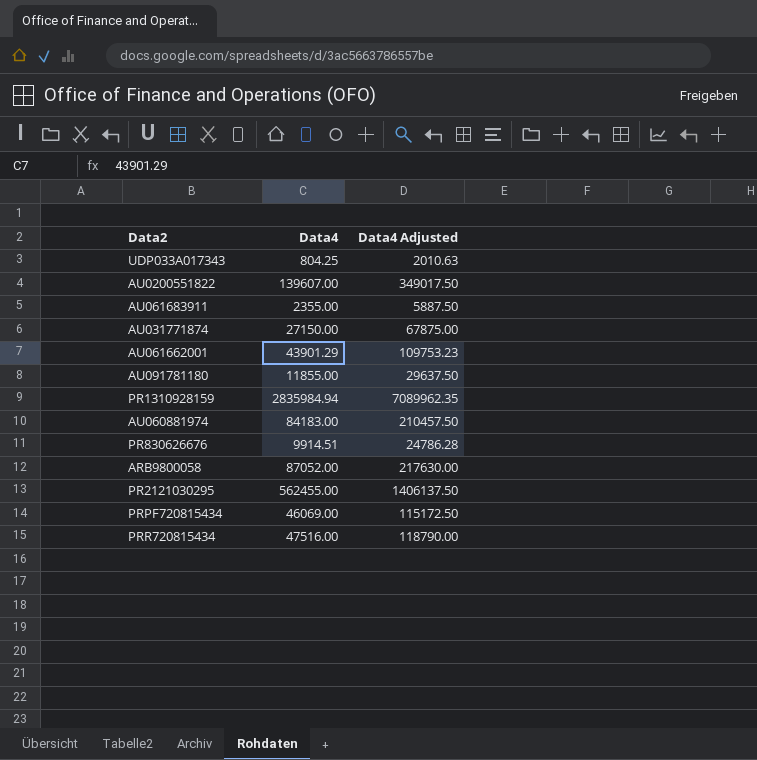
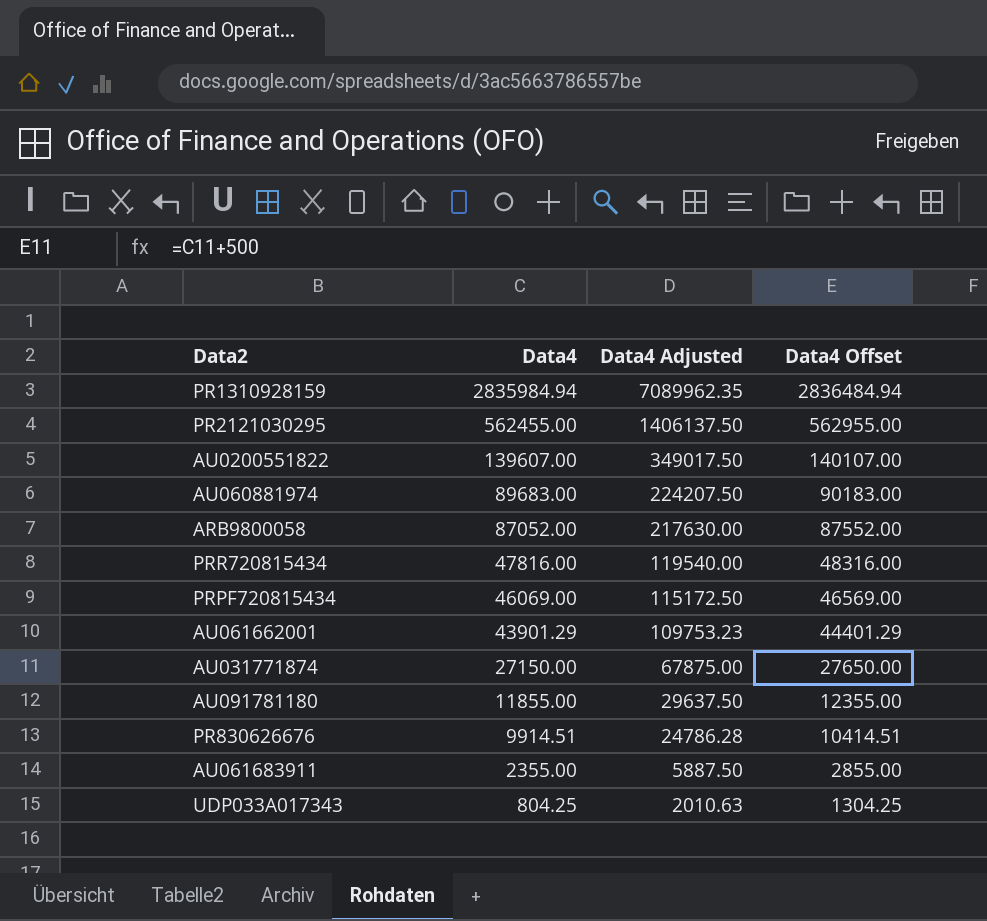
row order: none -> Data4 descending
column Data4 Offset | formula: none -> [Data4] + 500
AU060881974 | Data4: 84183.00 -> 89683.00
AU060881974 | Data4 Adjusted: 210457.50 -> 224207.50
PRR720815434 | Data4: 47516.00 -> 47816.00
PRR720815434 | Data4 Adjusted: 118790.00 -> 119540.00

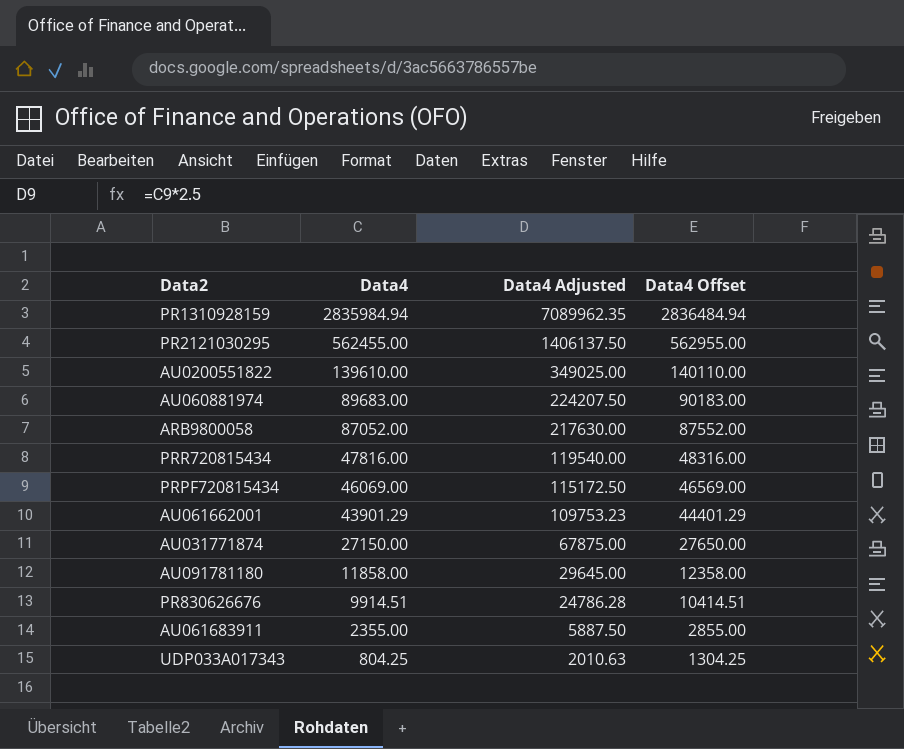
AU0200551822 | Data4: 139607.00 -> 139610.00
AU0200551822 | Data4 Adjusted: 349017.50 -> 349025.00
AU0200551822 | Data4 Offset: 140107.00 -> 140110.00
AU091781180 | Data4: 11855.00 -> 11858.00
AU091781180 | Data4 Adjusted: 29637.50 -> 29645.00
AU091781180 | Data4 Offset: 12355.00 -> 12358.00

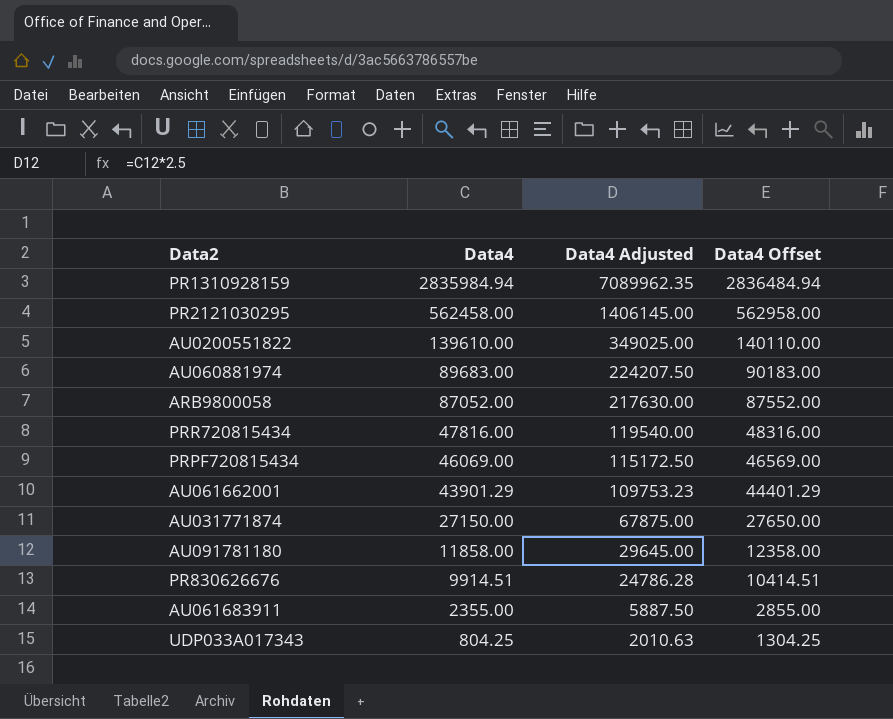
PR2121030295 | Data4: 562455.00 -> 562458.00
PR2121030295 | Data4 Adjusted: 1406137.50 -> 1406145.00
PR2121030295 | Data4 Offset: 562955.00 -> 562958.00

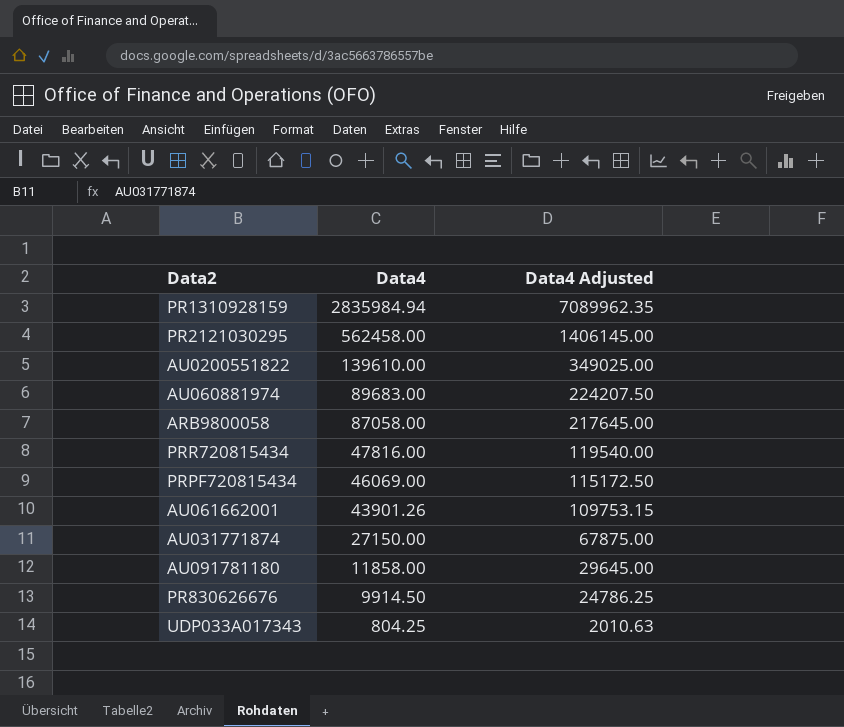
column Data4 Offset | formula: [Data4] + 500 -> none
row AU061683911: 2355.00 | 5887.50 | 2855.00 -> none
ARB9800058 | Data4: 87052.00 -> 87058.00
ARB9800058 | Data4 Adjusted: 217630.00 -> 217645.00
AU061662001 | Data4: 43901.29 -> 43901.26
AU061662001 | Data4 Adjusted: 109753.23 -> 109753.15
PR830626676 | Data4: 9914.51 -> 9914.50
PR830626676 | Data4 Adjusted: 24786.28 -> 24786.25

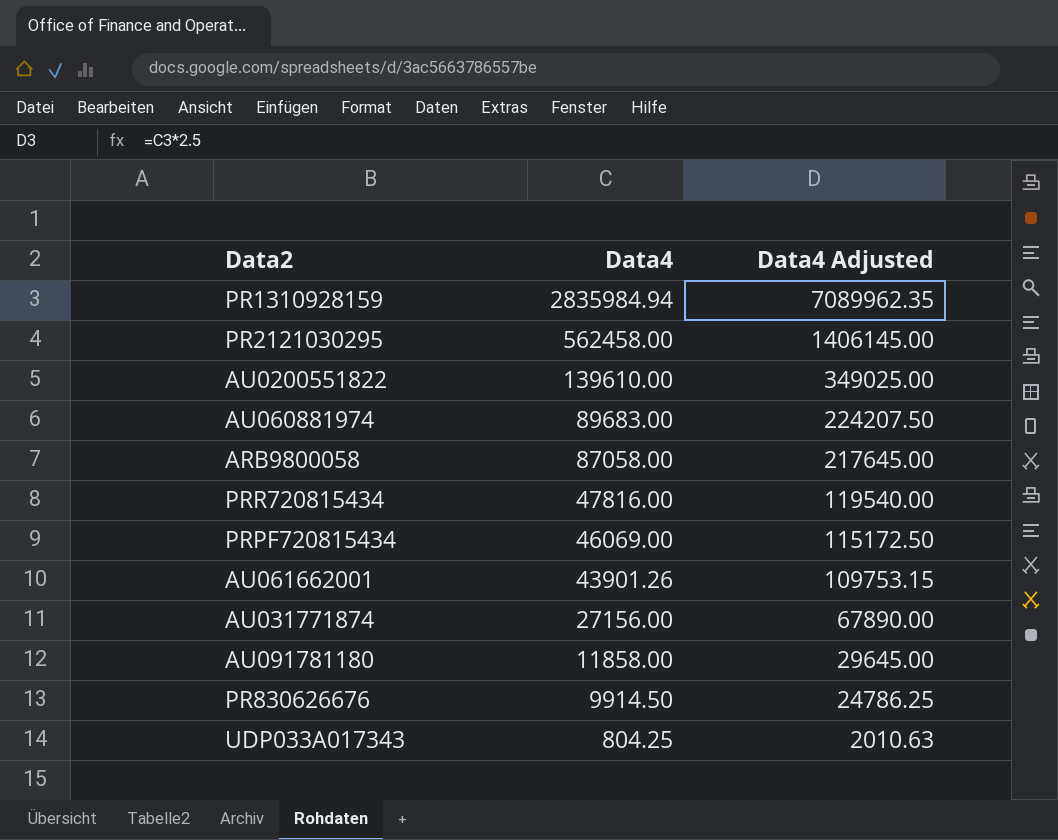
AU031771874 | Data4: 27150.00 -> 27156.00
AU031771874 | Data4 Adjusted: 67875.00 -> 67890.00

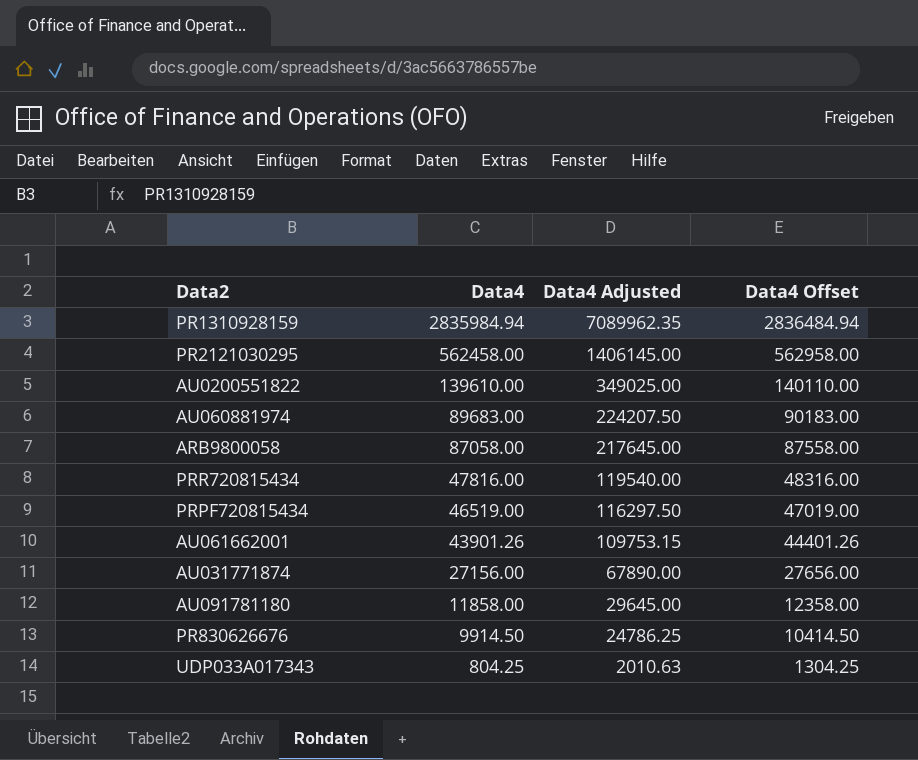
column Data4 Offset | formula: none -> [Data4] + 500
PRPF720815434 | Data4: 46069.00 -> 46519.00
PRPF720815434 | Data4 Adjusted: 115172.50 -> 116297.50

